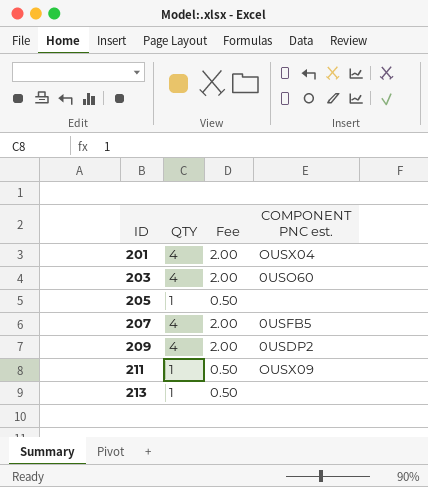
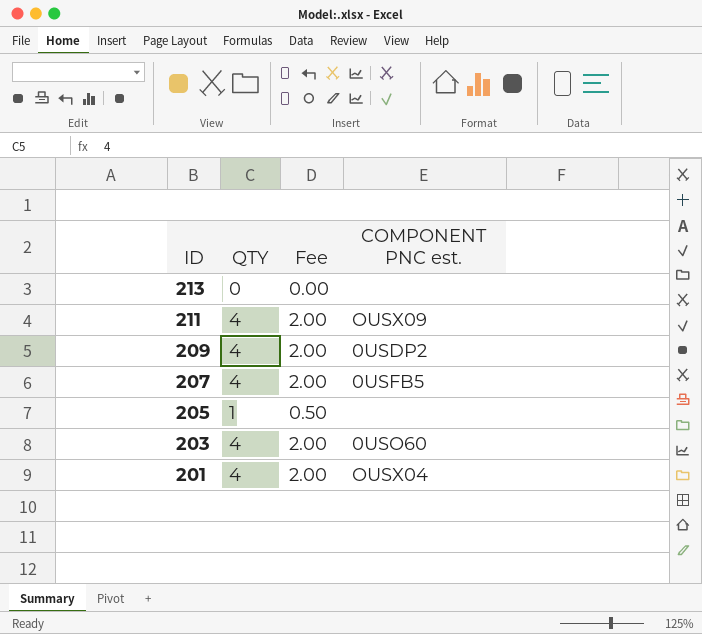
row order: ID ascending -> ID descending
213 | QTY: 1 -> 0
213 | Fee: 0.50 -> 0.00
211 | QTY: 1 -> 4
211 | Fee: 0.50 -> 2.00

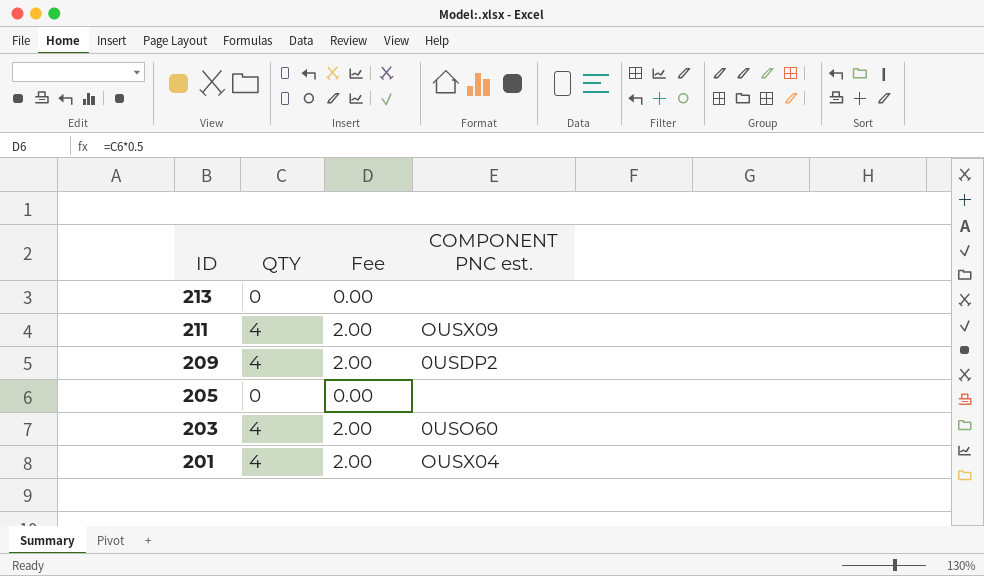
row 207: 4 | 2.00 | 0USFB5 -> none
205 | QTY: 1 -> 0
205 | Fee: 0.50 -> 0.00

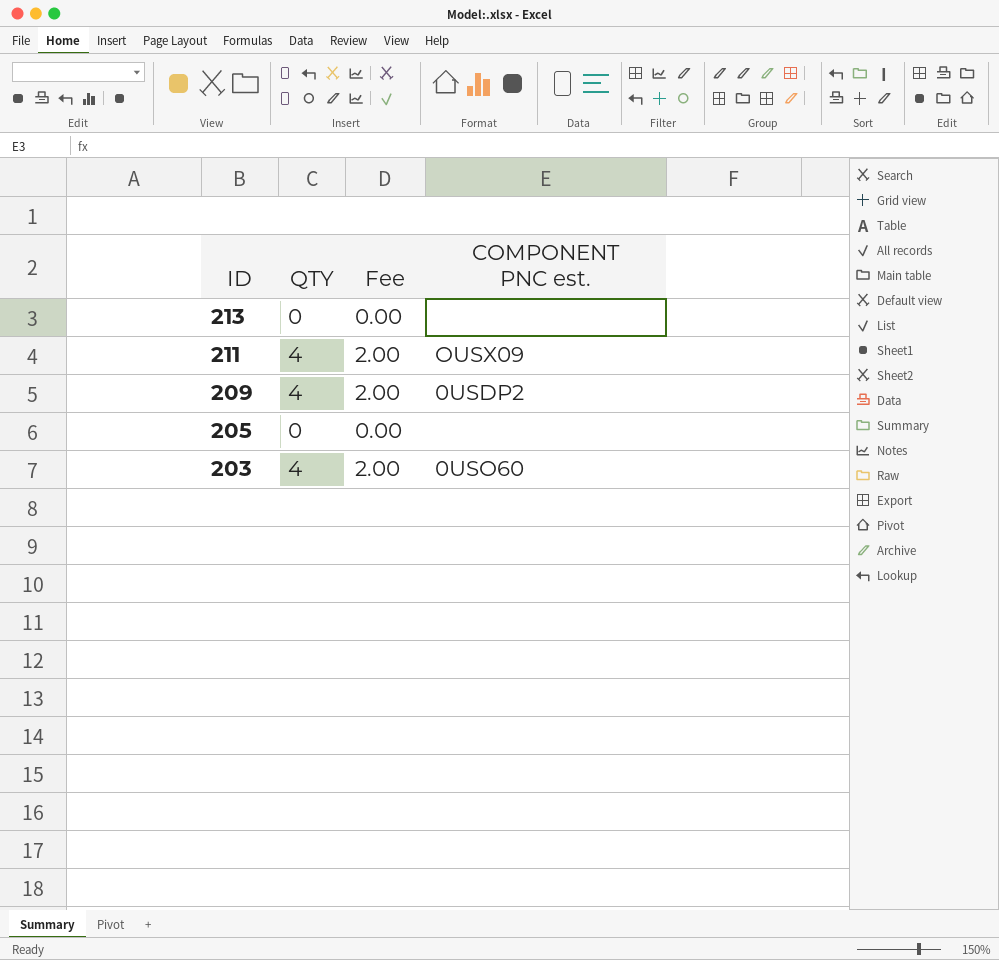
row 201: 4 | 2.00 | OUSX04 -> none

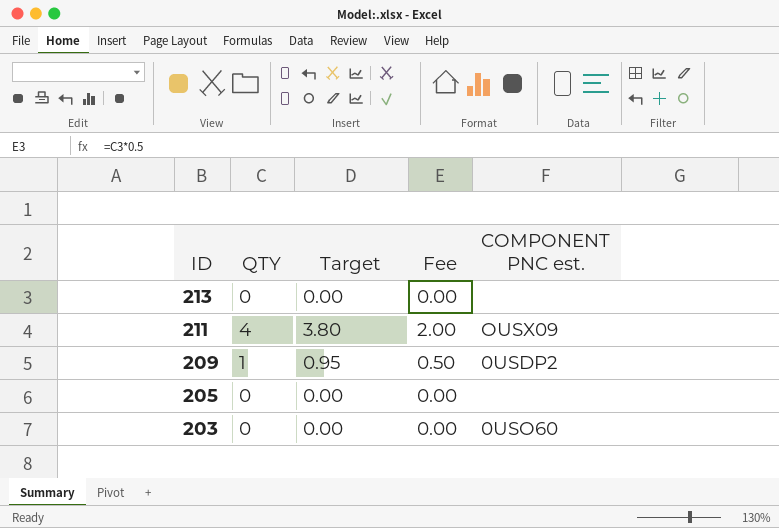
column Target | formula: none -> [QTY] * 0.95
209 | QTY: 4 -> 1
209 | Fee: 2.00 -> 0.50
203 | QTY: 4 -> 0
203 | Fee: 2.00 -> 0.00

